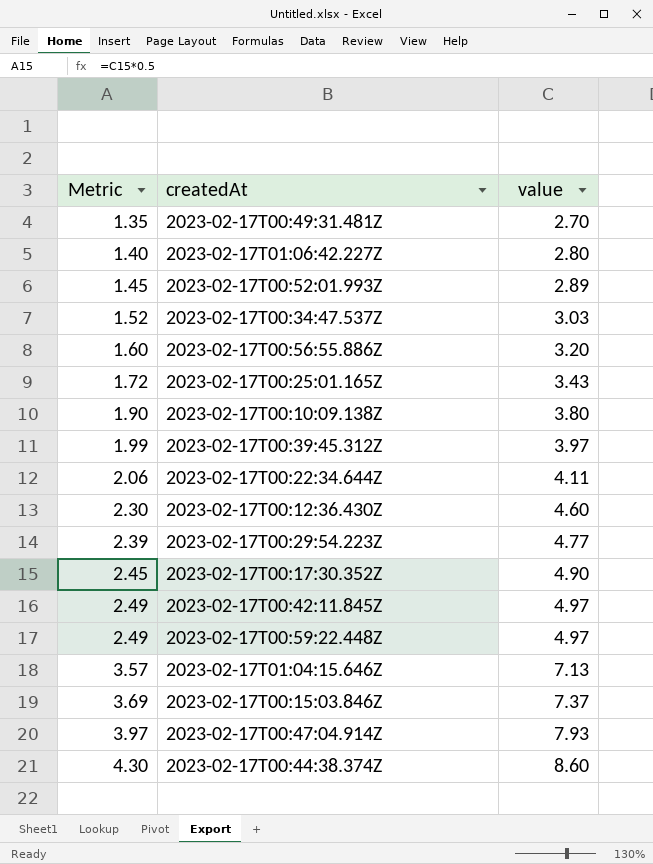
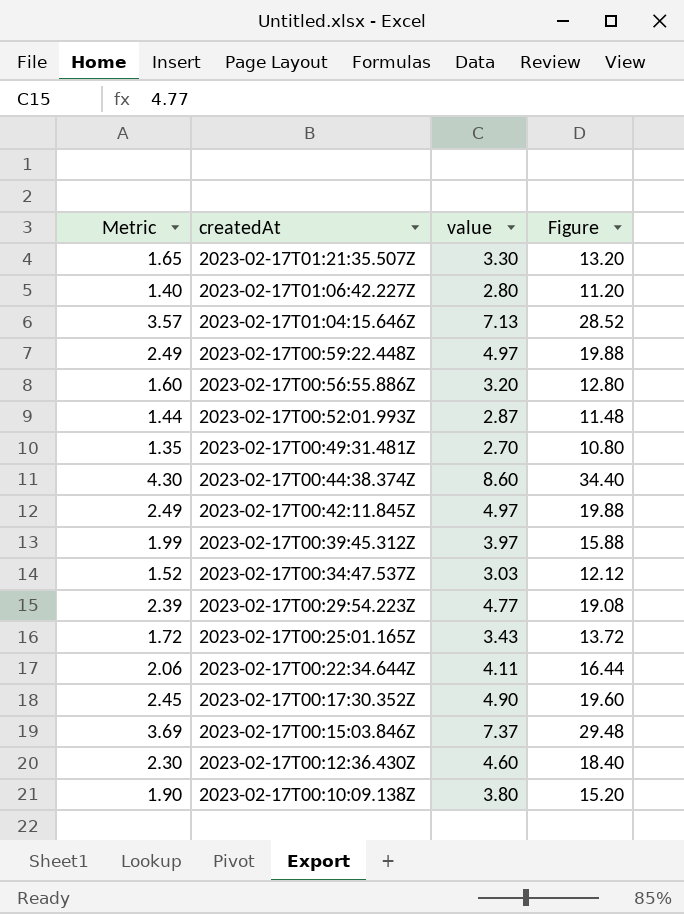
row order: Metric ascending -> createdAt descending
column Figure | formula: none -> [value] * 4
row 2023-02-17T00:47:04.914Z: 3.97 | 7.93 -> none
row 2023-02-17T01:21:35.507Z: none -> 1.65 | 3.30 | 13.20
2023-02-17T00:52:01.993Z | Metric: 1.45 -> 1.44
2023-02-17T00:52:01.993Z | value: 2.89 -> 2.87

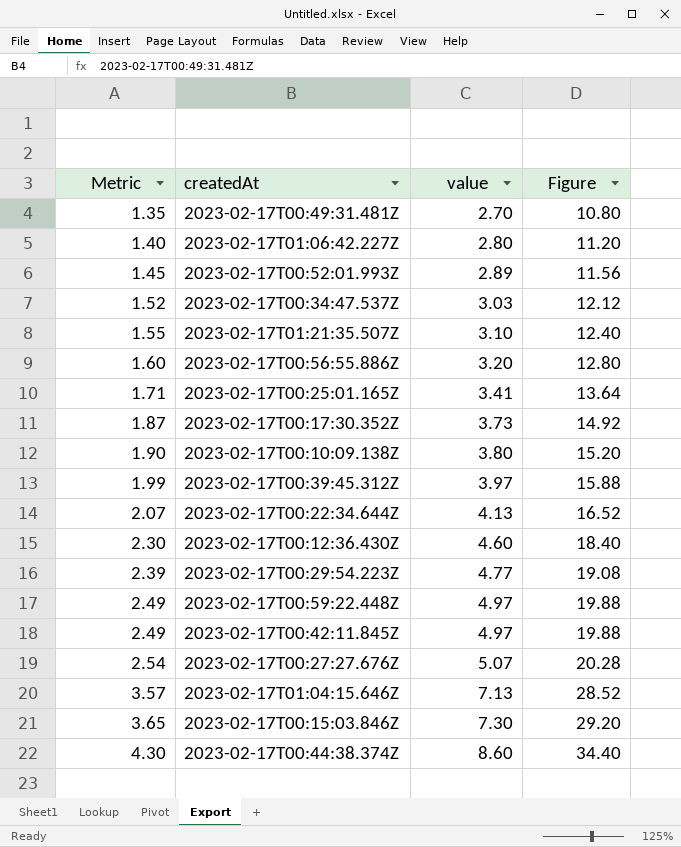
row order: createdAt descending -> Metric ascending
2023-02-17T00:52:01.993Z | Metric: 1.44 -> 1.45
2023-02-17T00:52:01.993Z | value: 2.87 -> 2.89
2023-02-17T00:52:01.993Z | Figure: 11.48 -> 11.56
2023-02-17T01:21:35.507Z | Metric: 1.65 -> 1.55
2023-02-17T01:21:35.507Z | value: 3.30 -> 3.10
2023-02-17T01:21:35.507Z | Figure: 13.20 -> 12.40
2023-02-17T00:25:01.165Z | Metric: 1.72 -> 1.71
2023-02-17T00:25:01.165Z | value: 3.43 -> 3.41
2023-02-17T00:25:01.165Z | Figure: 13.72 -> 13.64
2023-02-17T00:17:30.352Z | Metric: 2.45 -> 1.87
2023-02-17T00:17:30.352Z | value: 4.90 -> 3.73
2023-02-17T00:17:30.352Z | Figure: 19.60 -> 14.92
2023-02-17T00:22:34.644Z | Metric: 2.06 -> 2.07
2023-02-17T00:22:34.644Z | value: 4.11 -> 4.13
2023-02-17T00:22:34.644Z | Figure: 16.44 -> 16.52
row 2023-02-17T00:27:27.676Z: none -> 2.54 | 5.07 | 20.28
2023-02-17T00:15:03.846Z | Metric: 3.69 -> 3.65
2023-02-17T00:15:03.846Z | value: 7.37 -> 7.30
2023-02-17T00:15:03.846Z | Figure: 29.48 -> 29.20

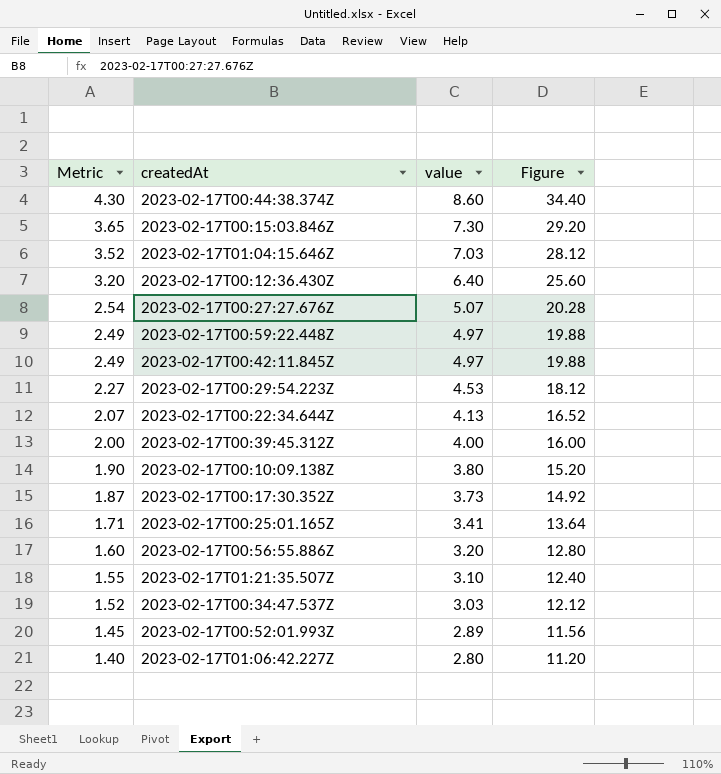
row order: Metric ascending -> Metric descending
row 2023-02-17T00:49:31.481Z: 1.35 | 2.70 | 10.80 -> none
2023-02-17T01:04:15.646Z | Metric: 3.57 -> 3.52
2023-02-17T01:04:15.646Z | value: 7.13 -> 7.03
2023-02-17T01:04:15.646Z | Figure: 28.52 -> 28.12
2023-02-17T00:12:36.430Z | Metric: 2.30 -> 3.20
2023-02-17T00:12:36.430Z | value: 4.60 -> 6.40
2023-02-17T00:12:36.430Z | Figure: 18.40 -> 25.60
2023-02-17T00:29:54.223Z | Metric: 2.39 -> 2.27
2023-02-17T00:29:54.223Z | value: 4.77 -> 4.53
2023-02-17T00:29:54.223Z | Figure: 19.08 -> 18.12
2023-02-17T00:39:45.312Z | Metric: 1.99 -> 2.00
2023-02-17T00:39:45.312Z | value: 3.97 -> 4.00
2023-02-17T00:39:45.312Z | Figure: 15.88 -> 16.00

